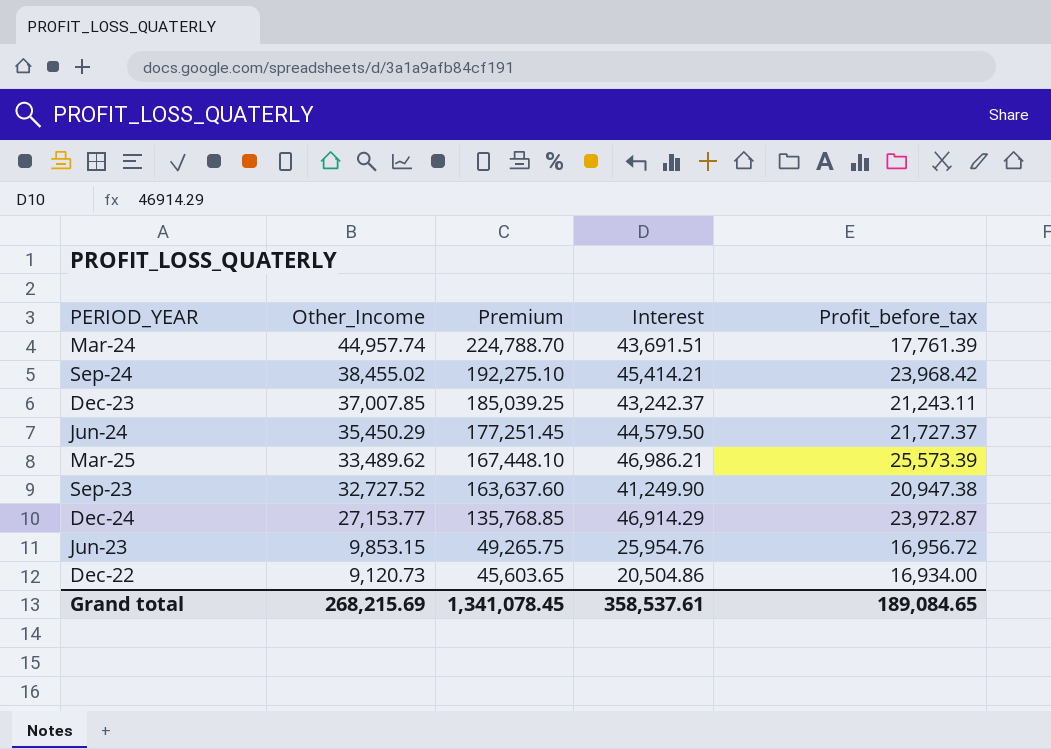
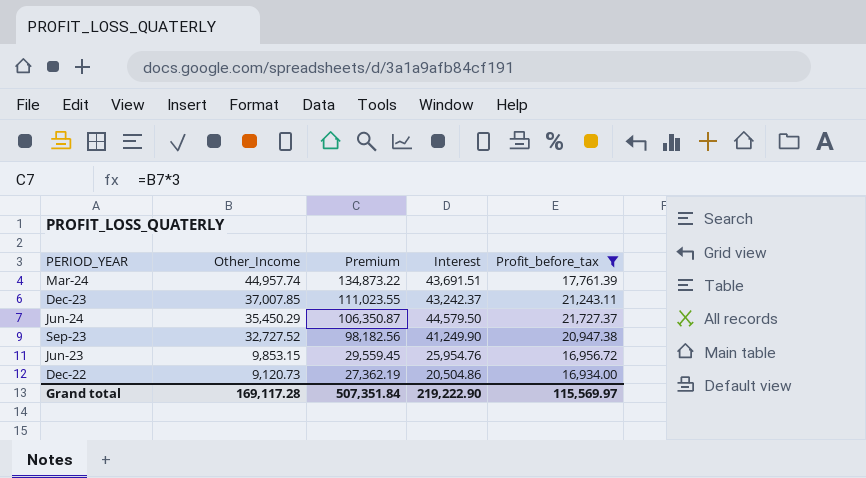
filter: none -> Profit_before_tax <= 21,727.37
column Premium | formula: [Other_Income] * 5 -> [Other_Income] * 3
Grand total | Other_Income: 268,215.69 -> 169,117.28
Grand total | Premium: 1,341,078.45 -> 507,351.84
Grand total | Interest: 358,537.61 -> 219,222.90
Grand total | Profit_before_tax: 189,084.65 -> 115,569.97

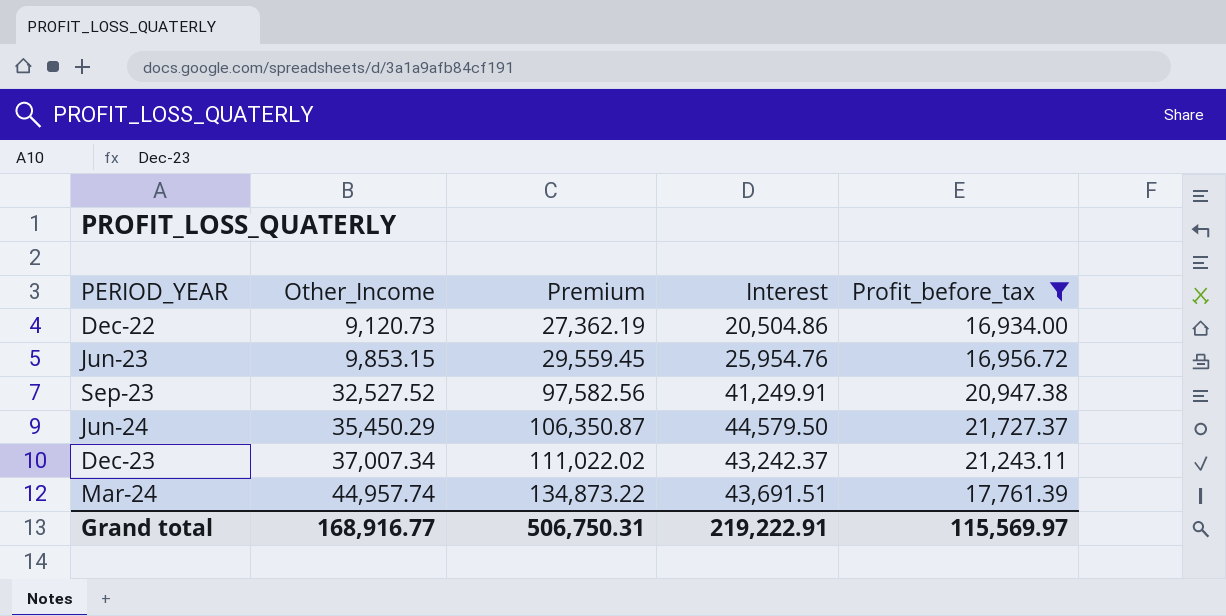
row order: Other_Income descending -> Other_Income ascending
Sep-23 | Other_Income: 32,727.52 -> 32,527.52
Sep-23 | Premium: 98,182.56 -> 97,582.56
Sep-23 | Interest: 41,249.90 -> 41,249.91
Dec-23 | Other_Income: 37,007.85 -> 37,007.34
Dec-23 | Premium: 111,023.55 -> 111,022.02
Grand total | Other_Income: 169,117.28 -> 168,916.77
Grand total | Premium: 507,351.84 -> 506,750.31
Grand total | Interest: 219,222.90 -> 219,222.91

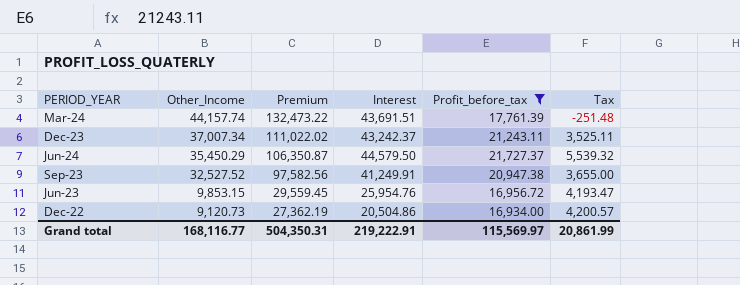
row order: Other_Income ascending -> Other_Income descending
column Tax | position: none -> 6
Mar-24 | Other_Income: 44,957.74 -> 44,157.74
Mar-24 | Premium: 134,873.22 -> 132,473.22
Grand total | Other_Income: 168,916.77 -> 168,116.77
Grand total | Premium: 506,750.31 -> 504,350.31

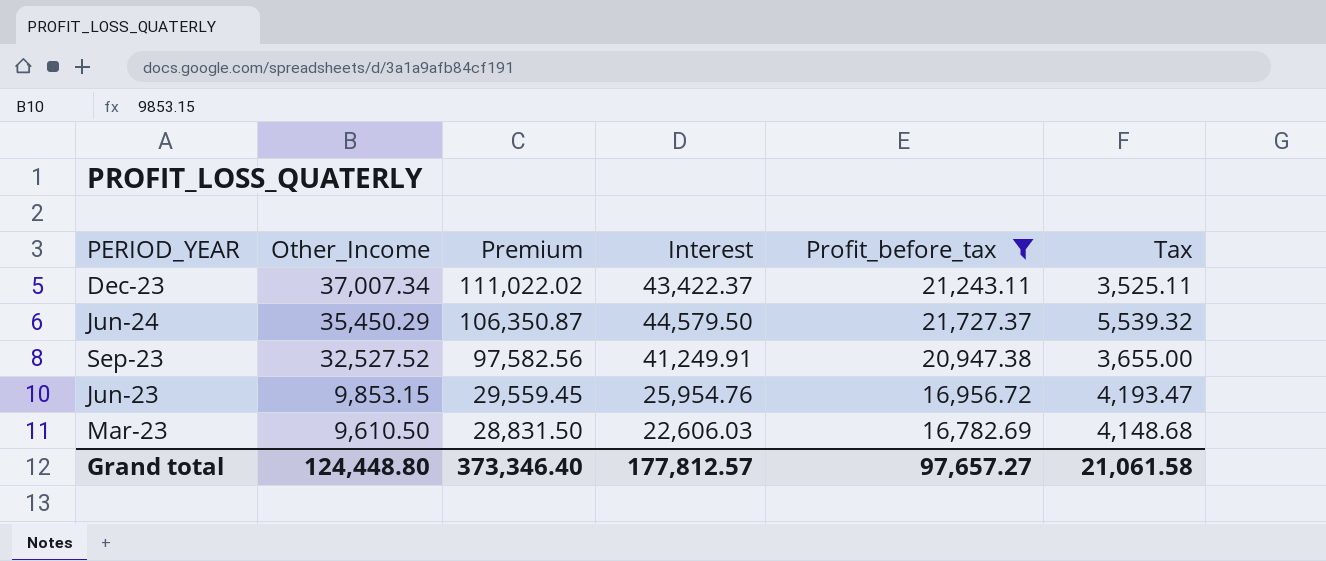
row Mar-24: 44,157.74 | 132,473.22 | 43,691.51 | 17,761.39 | -251.48 -> none
row Dec-22: 9,120.73 | 27,362.19 | 20,504.86 | 16,934.00 | 4,200.57 -> none
Dec-23 | Interest: 43,242.37 -> 43,422.37
row Mar-23: none -> 9,610.50 | 28,831.50 | 22,606.03 | 16,782.69 | 4,148.68
Grand total | Other_Income: 168,116.77 -> 124,448.80
Grand total | Premium: 504,350.31 -> 373,346.40
Grand total | Interest: 219,222.91 -> 177,812.57
Grand total | Profit_before_tax: 115,569.97 -> 97,657.27
Grand total | Tax: 20,861.99 -> 21,061.58

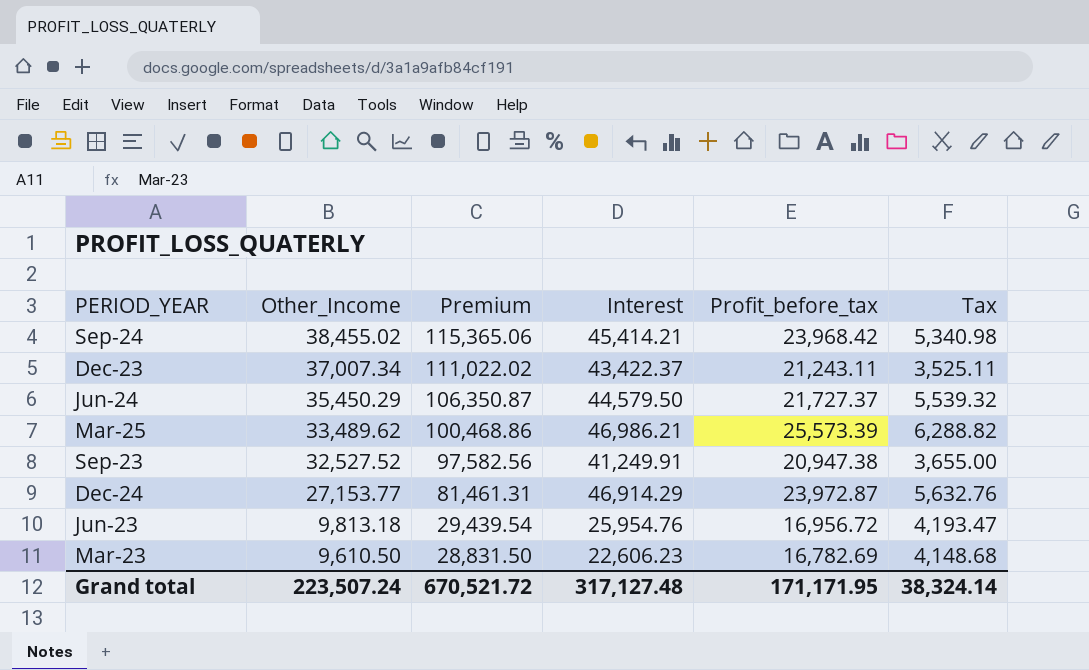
filter: Profit_before_tax <= 21,727.37 -> none
Jun-23 | Other_Income: 9,853.15 -> 9,813.18
Jun-23 | Premium: 29,559.45 -> 29,439.54
Mar-23 | Interest: 22,606.03 -> 22,606.23
Grand total | Other_Income: 124,448.80 -> 223,507.24
Grand total | Premium: 373,346.40 -> 670,521.72
Grand total | Interest: 177,812.57 -> 317,127.48
Grand total | Profit_before_tax: 97,657.27 -> 171,171.95
Grand total | Tax: 21,061.58 -> 38,324.14

